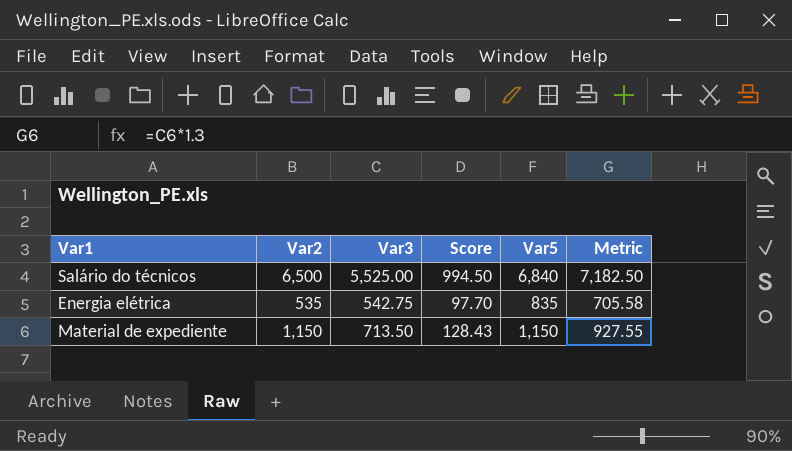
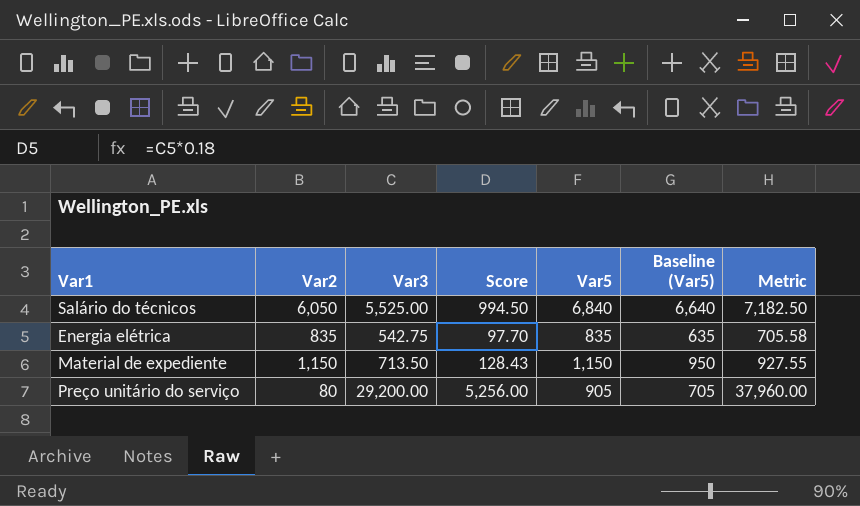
column Baseline (Var5) | formula: none -> [Var5] - 200
Salário do técnicos | Var2: 6,500 -> 6,050
Energia elétrica | Var2: 535 -> 835
row Preço unitário do serviço: none -> 80 | 29,200.00 | 5,256.00 | 905 | 705 | 37,960.00

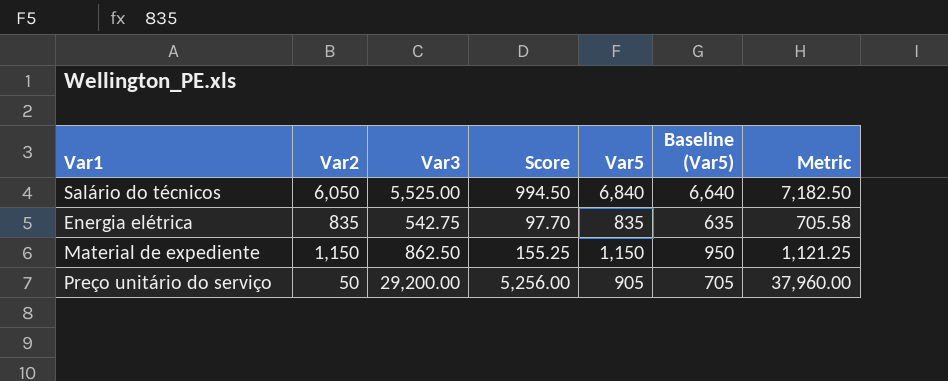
Material de expediente | Var3: 713.50 -> 862.50
Material de expediente | Score: 128.43 -> 155.25
Material de expediente | Metric: 927.55 -> 1,121.25
Preço unitário do serviço | Var2: 80 -> 50

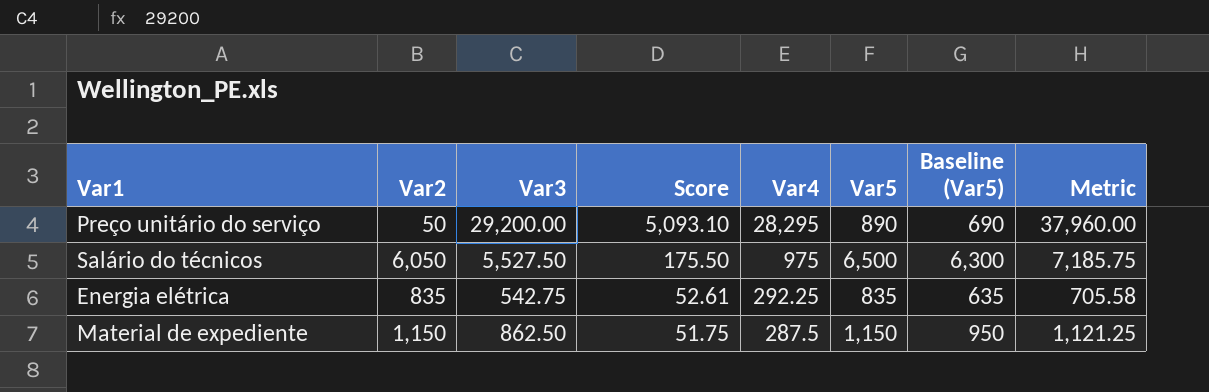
row order: none -> Score descending
column Score | formula: [Var3] * 0.18 -> [Var4] * 0.18
column Var4 | position: none -> 5
Preço unitário do serviço | Var5: 905 -> 890
Preço unitário do serviço | Baseline (Var5): 705 -> 690
Salário do técnicos | Var3: 5,525.00 -> 5,527.50
Salário do técnicos | Var5: 6,840 -> 6,500
Salário do técnicos | Baseline (Var5): 6,640 -> 6,300
Salário do técnicos | Metric: 7,182.50 -> 7,185.75

